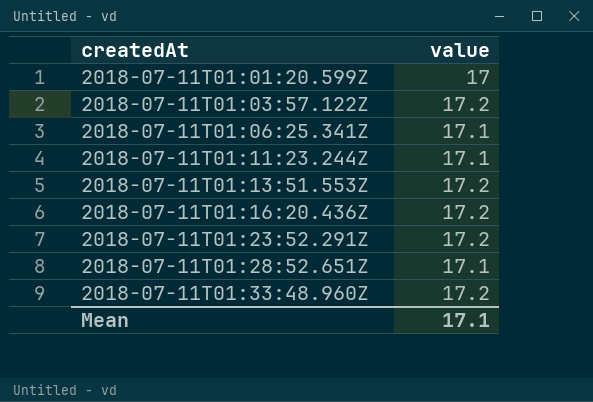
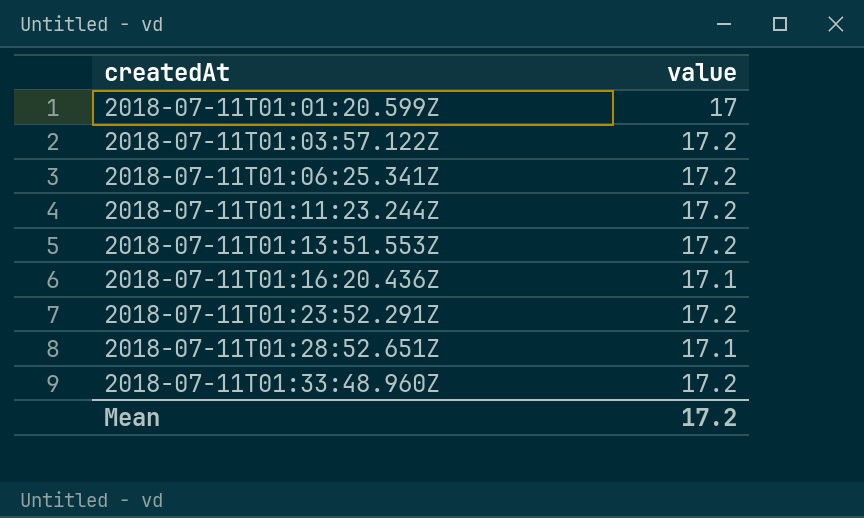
2018-07-11T01:06:25.341Z | value: 17.1 -> 17.2
2018-07-11T01:11:23.244Z | value: 17.1 -> 17.2
2018-07-11T01:16:20.436Z | value: 17.2 -> 17.1
Mean | value: 17.1 -> 17.2

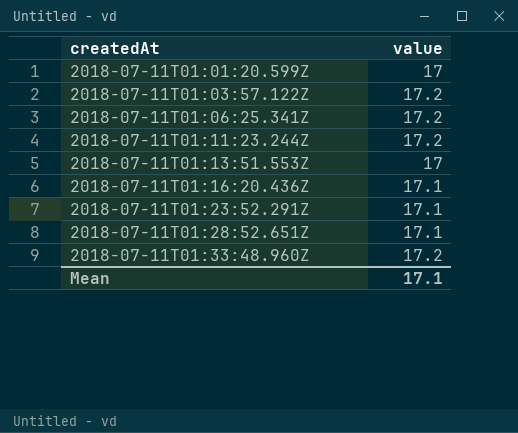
2018-07-11T01:13:51.553Z | value: 17.2 -> 17
2018-07-11T01:23:52.291Z | value: 17.2 -> 17.1
Mean | value: 17.2 -> 17.1

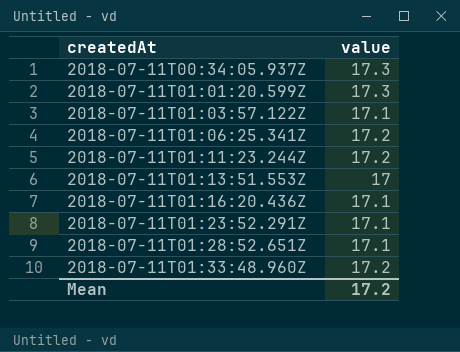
row 2018-07-11T00:34:05.937Z: none -> 17.3
2018-07-11T01:01:20.599Z | value: 17 -> 17.3
2018-07-11T01:03:57.122Z | value: 17.2 -> 17.1
Mean | value: 17.1 -> 17.2

